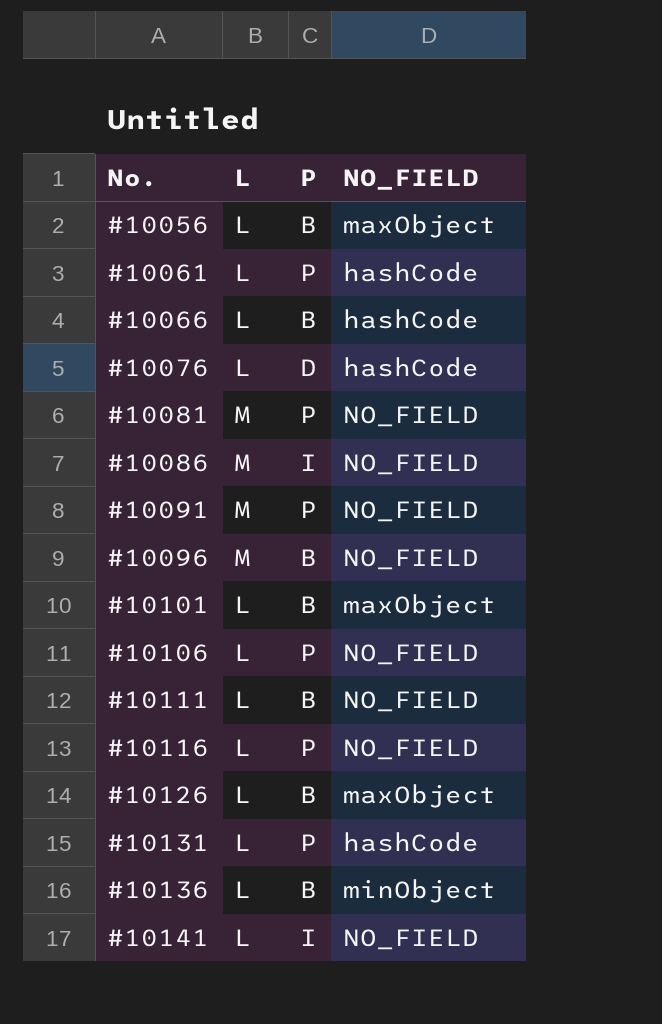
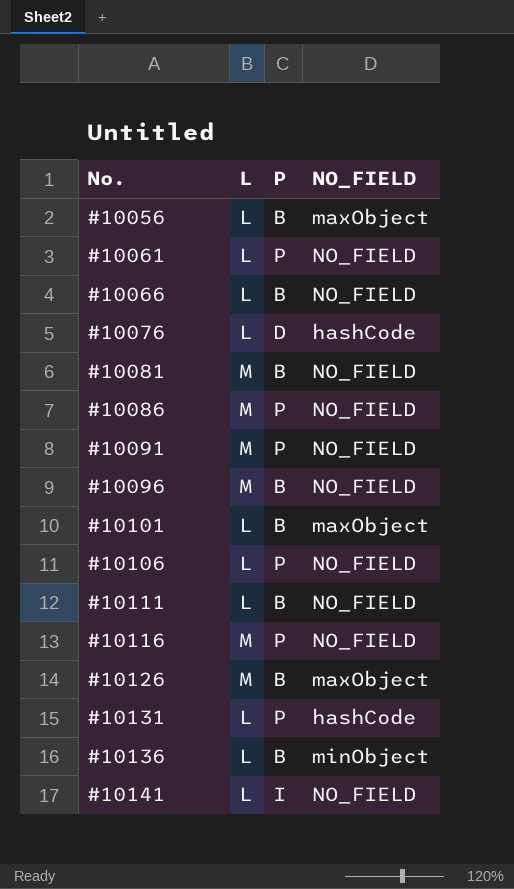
#10061 | NO_FIELD: hashCode -> NO_FIELD
#10066 | NO_FIELD: hashCode -> NO_FIELD
#10081 | P: P -> B
#10086 | P: I -> P
#10116 | L: L -> M
#10126 | L: L -> M

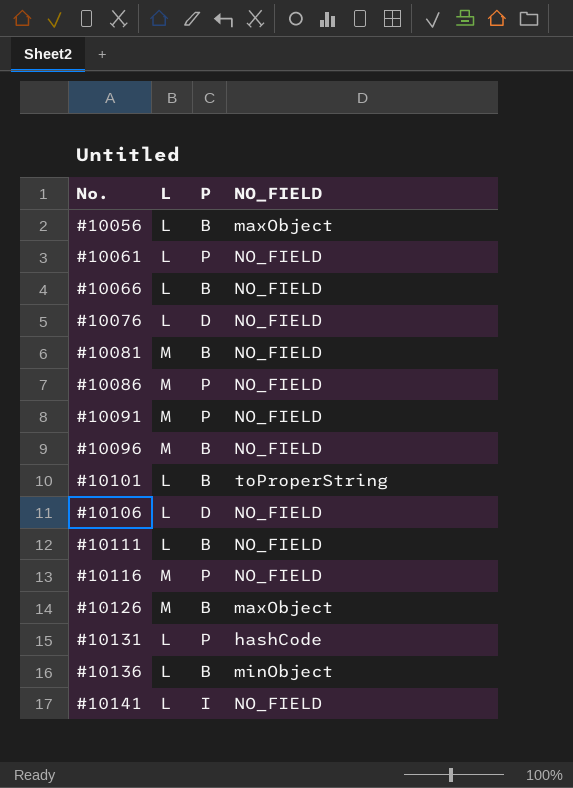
#10076 | NO_FIELD: hashCode -> NO_FIELD
#10101 | NO_FIELD: maxObject -> toProperString
#10106 | P: P -> D

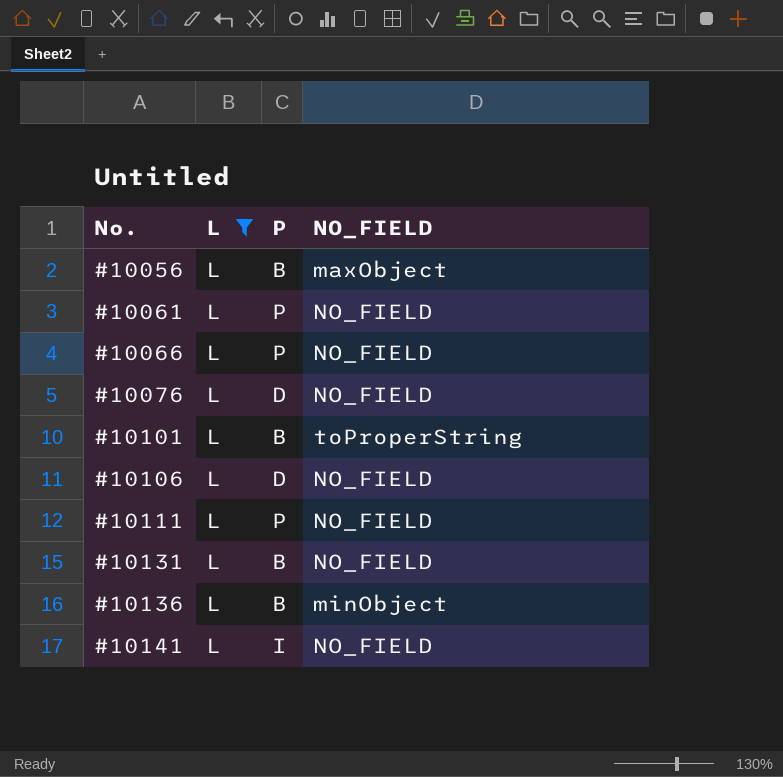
filter: none -> L = L
#10066 | P: B -> P
#10111 | P: B -> P
#10131 | P: P -> B
#10131 | NO_FIELD: hashCode -> NO_FIELD

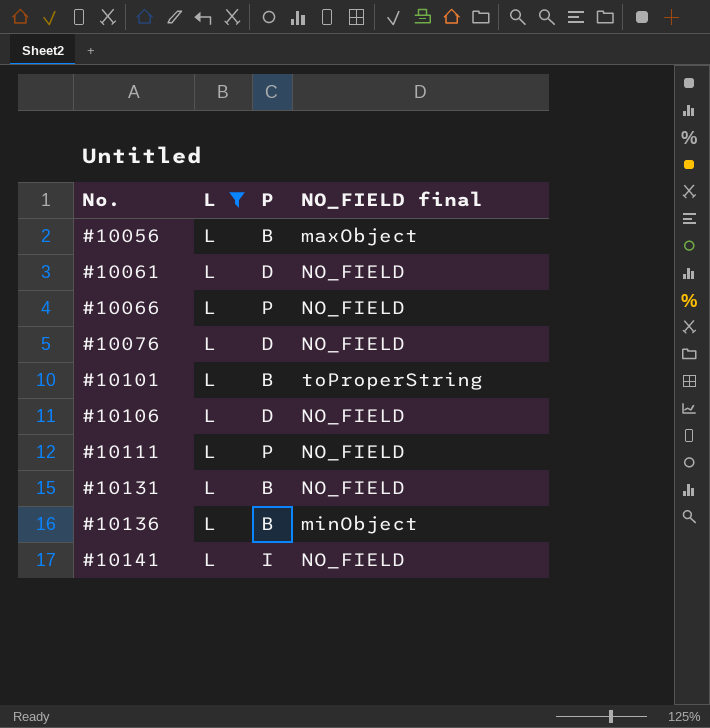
column name: NO_FIELD -> NO_FIELD final
#10061 | P: P -> D

